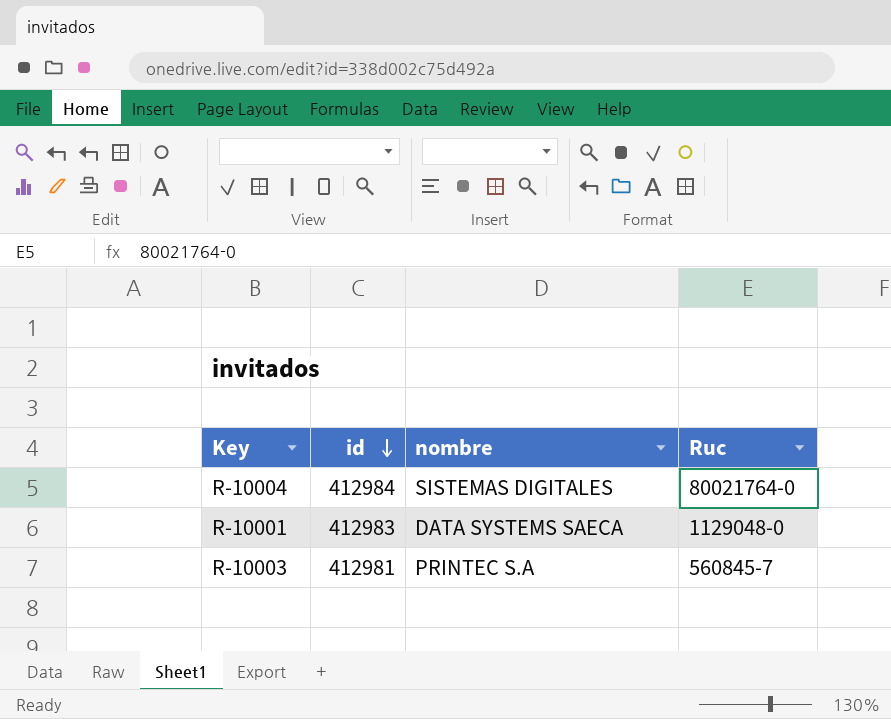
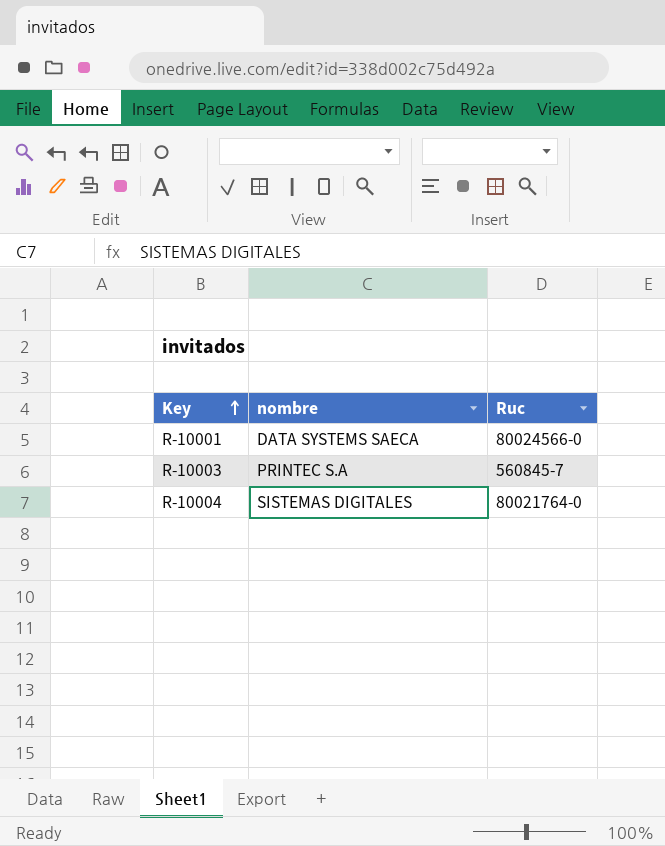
row order: id descending -> Key ascending
column id | position: 2 -> none
R-10001 | Ruc: 1129048-0 -> 80024566-0

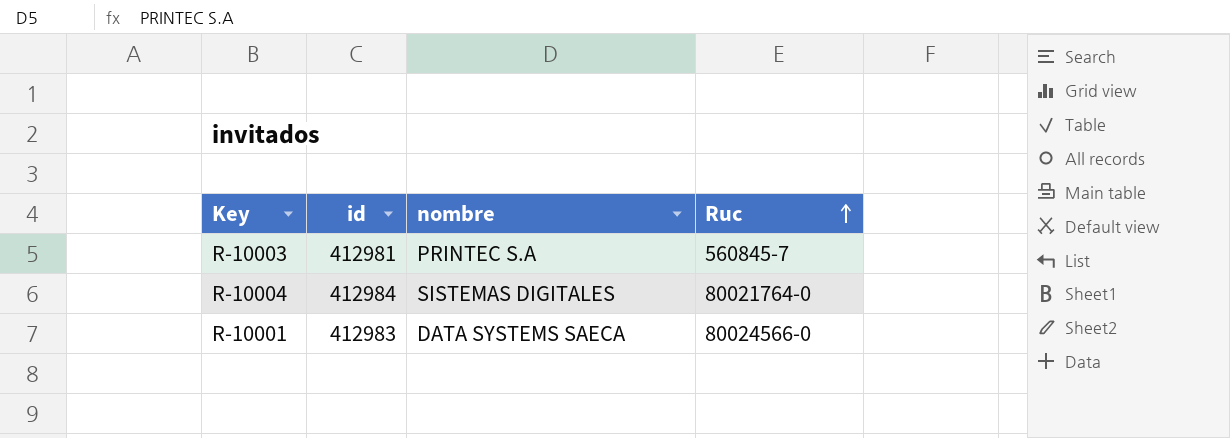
row order: Key ascending -> Ruc ascending
column id | position: none -> 2

